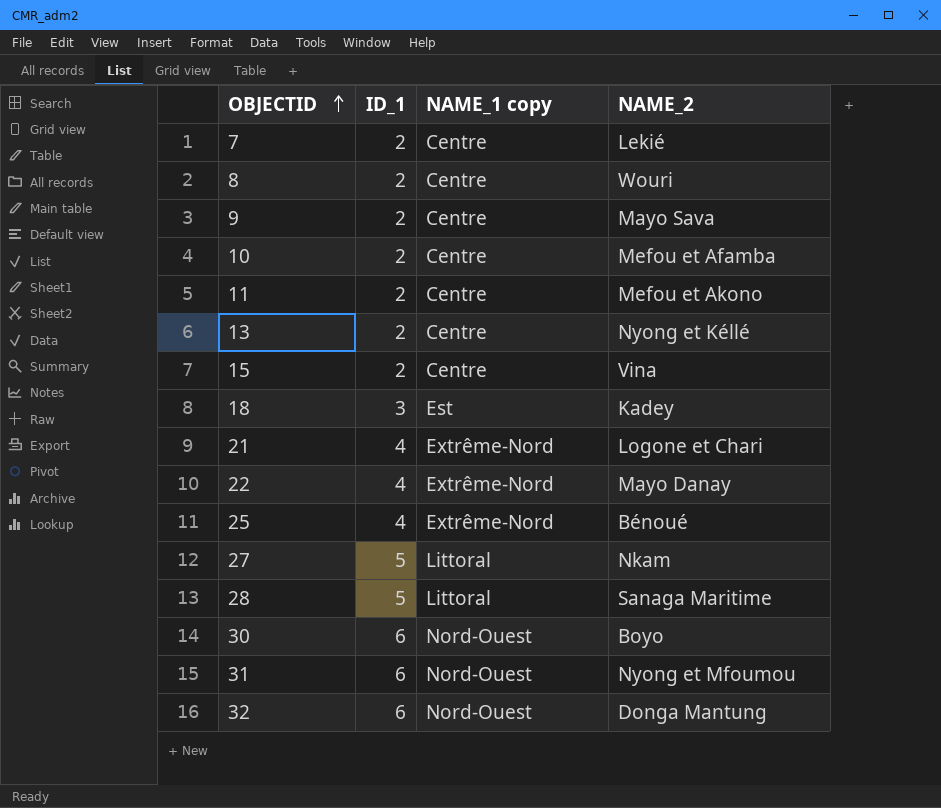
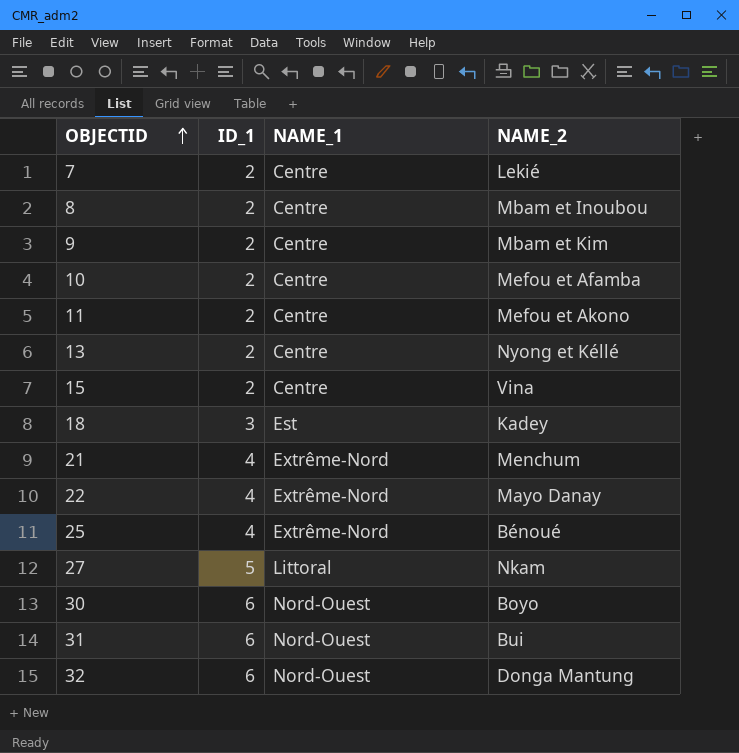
column name: NAME_1 copy -> NAME_1
row 28: 5 | Littoral | Sanaga Maritime -> none
8 | NAME_2: Wouri -> Mbam et Inoubou
9 | NAME_2: Mayo Sava -> Mbam et Kim
21 | NAME_2: Logone et Chari -> Menchum
31 | NAME_2: Nyong et Mfoumou -> Bui

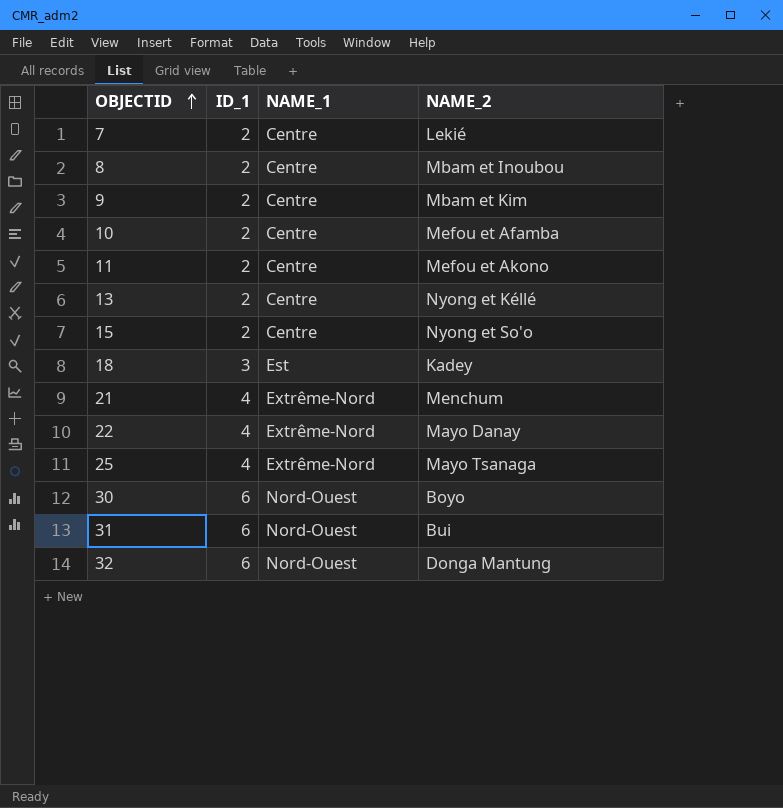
row 27: 5 | Littoral | Nkam -> none
15 | NAME_2: Vina -> Nyong et So'o
25 | NAME_2: Bénoué -> Mayo Tsanaga

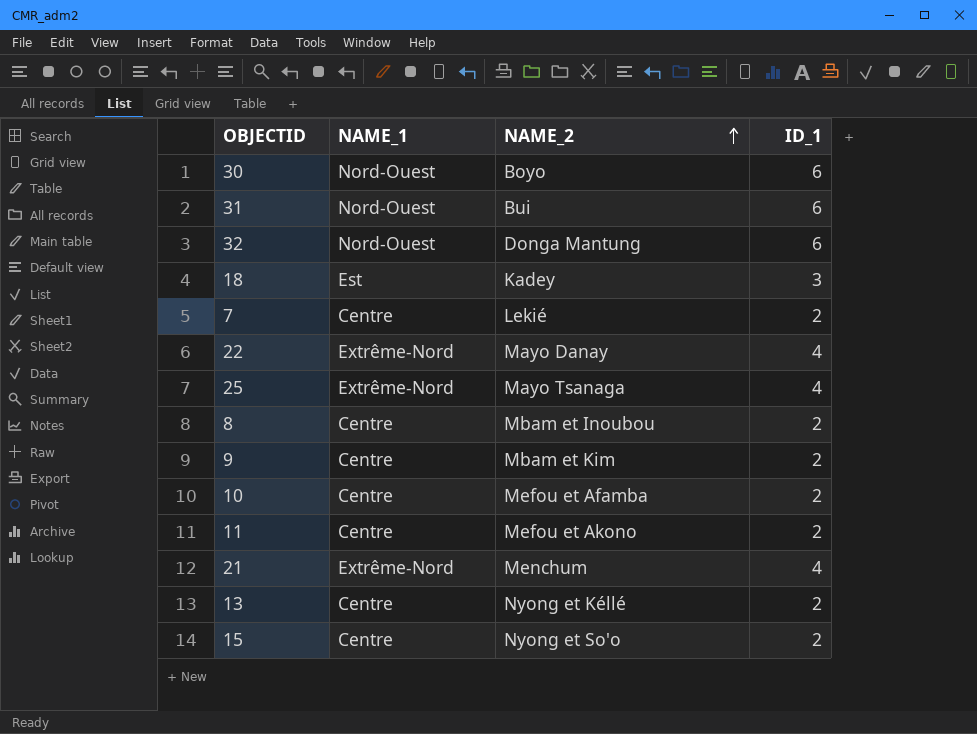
row order: OBJECTID ascending -> NAME_2 ascending
column ID_1 | position: 2 -> 4

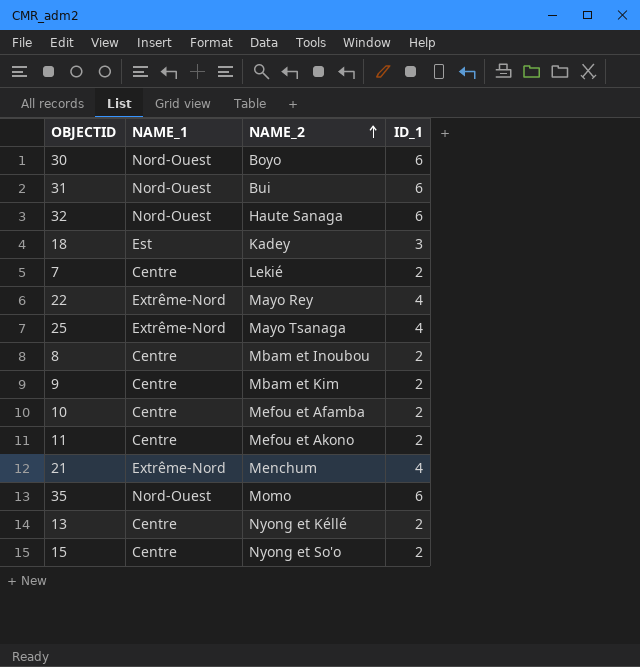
32 | NAME_2: Donga Mantung -> Haute Sanaga
22 | NAME_2: Mayo Danay -> Mayo Rey
row 35: none -> Nord-Ouest | Momo | 6

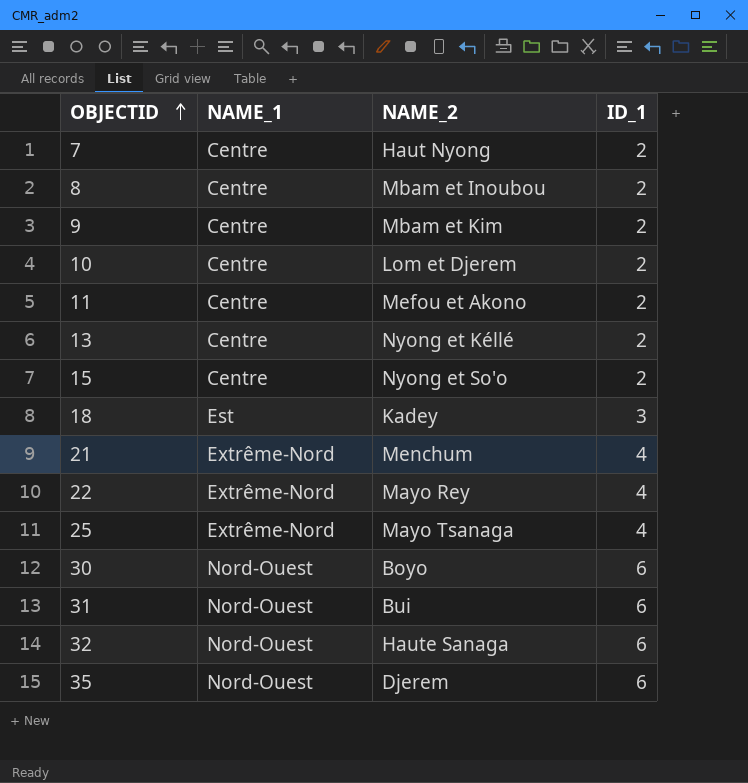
row order: NAME_2 ascending -> OBJECTID ascending
7 | NAME_2: Lekié -> Haut Nyong
10 | NAME_2: Mefou et Afamba -> Lom et Djerem
35 | NAME_2: Momo -> Djerem

